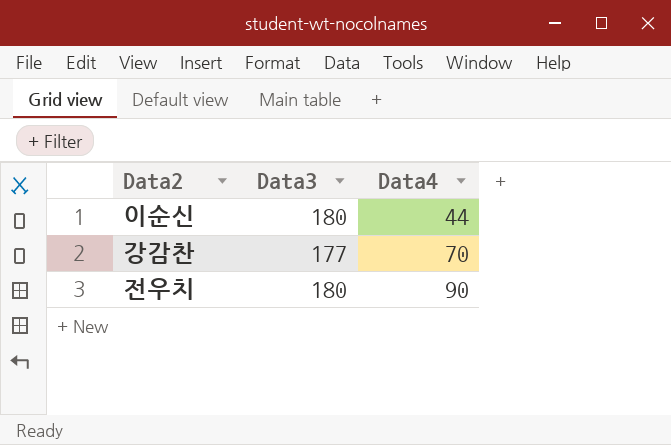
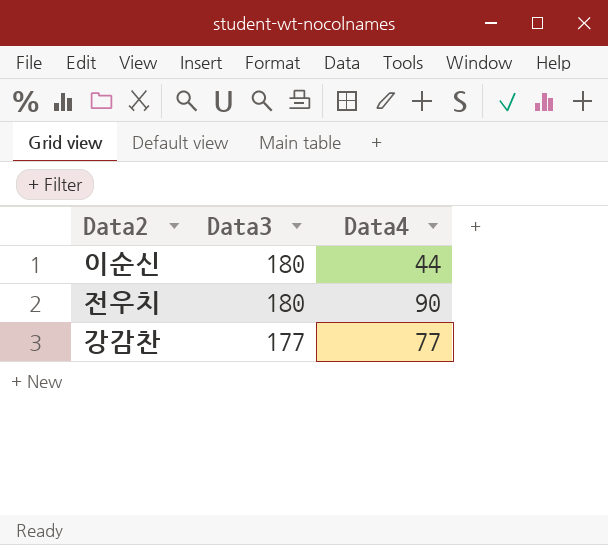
row order: Data4 ascending -> Data3 descending
강감찬 | Data4: 70 -> 77

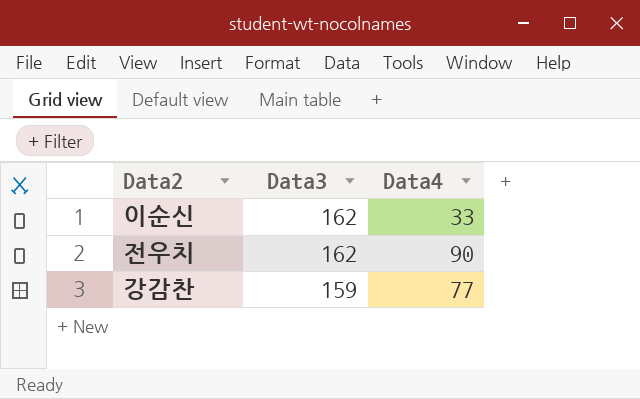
이순신 | Data3: 180 -> 162
이순신 | Data4: 44 -> 33
전우치 | Data3: 180 -> 162
강감찬 | Data3: 177 -> 159

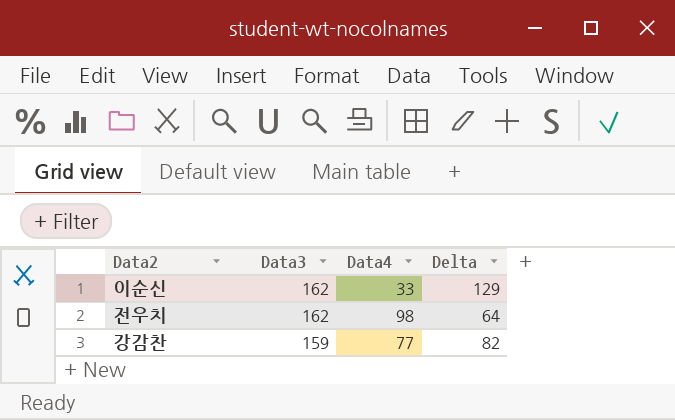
column Delta | formula: none -> [Data3] - [Data4]
전우치 | Data4: 90 -> 98

